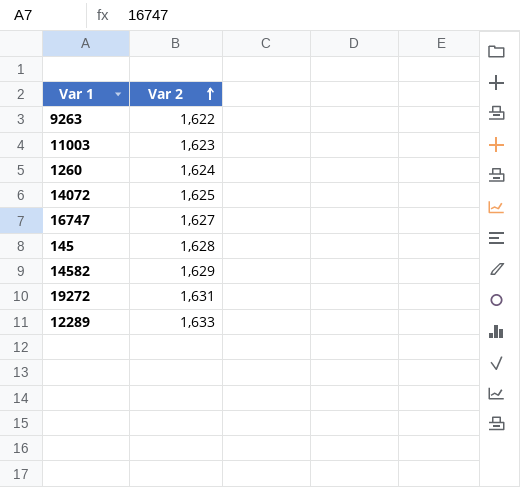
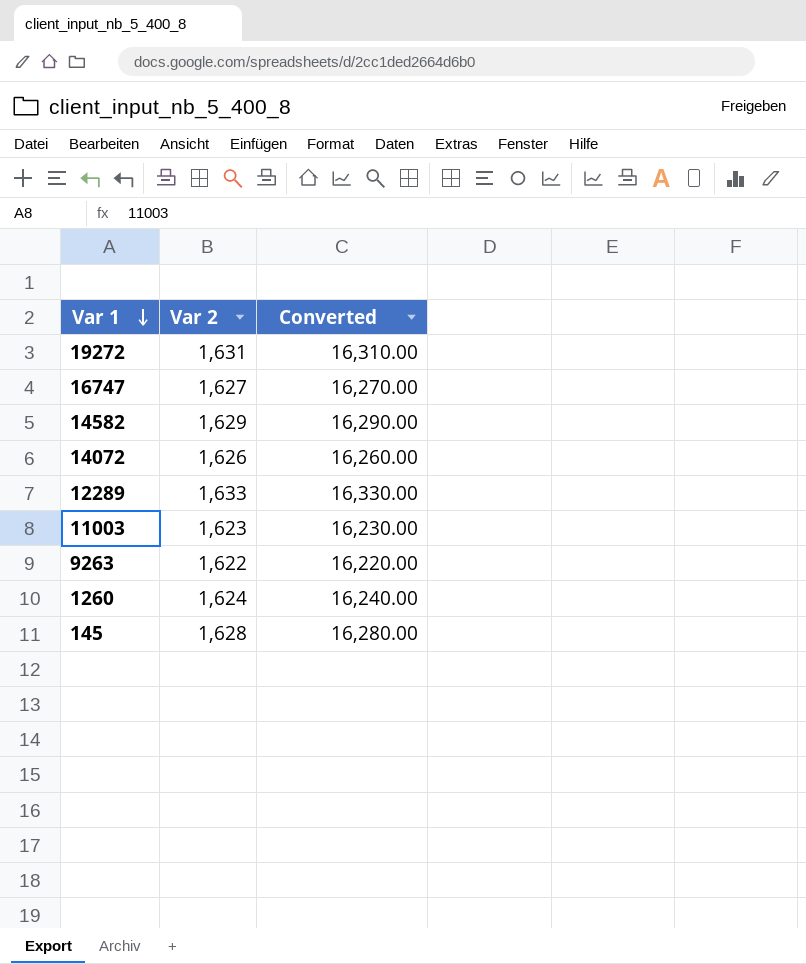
row order: Var 2 ascending -> Var 1 descending
column Converted | formula: none -> [Var 2] * 10
14072 | Var 2: 1,625 -> 1,626

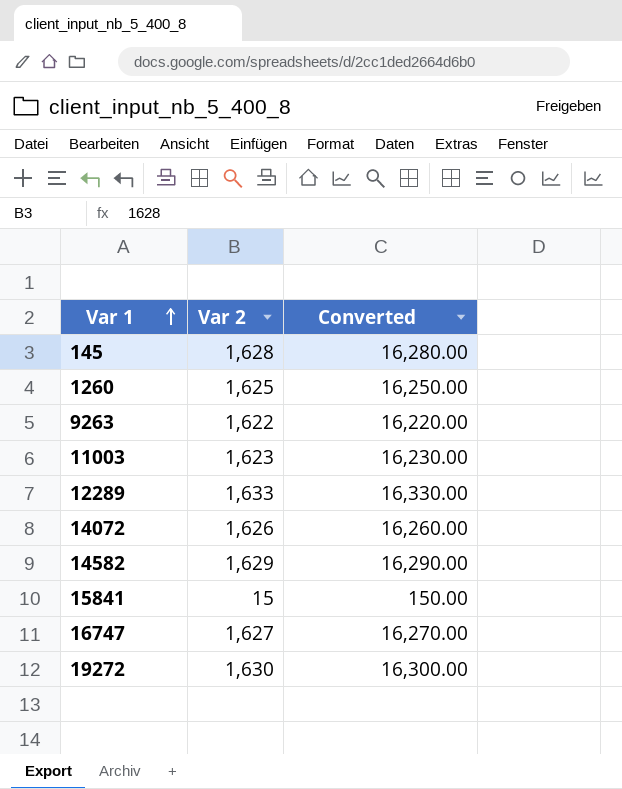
row order: Var 1 descending -> Var 1 ascending
1260 | Var 2: 1,624 -> 1,625
1260 | Converted: 16,240.00 -> 16,250.00
row 15841: none -> 15 | 150.00
19272 | Var 2: 1,631 -> 1,630
19272 | Converted: 16,310.00 -> 16,300.00

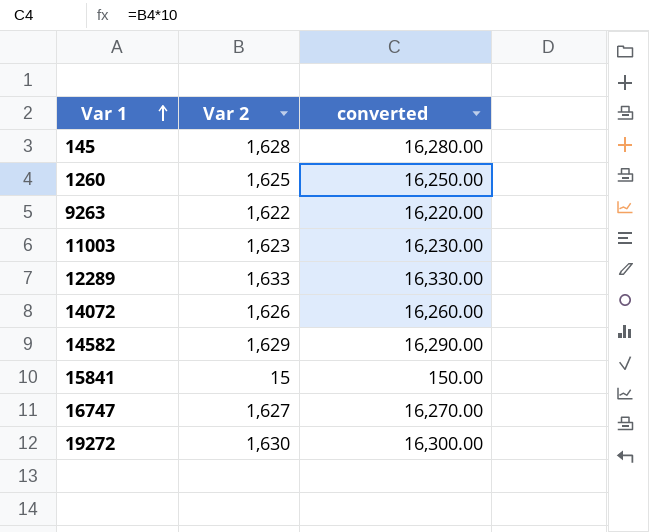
column name: Converted -> converted

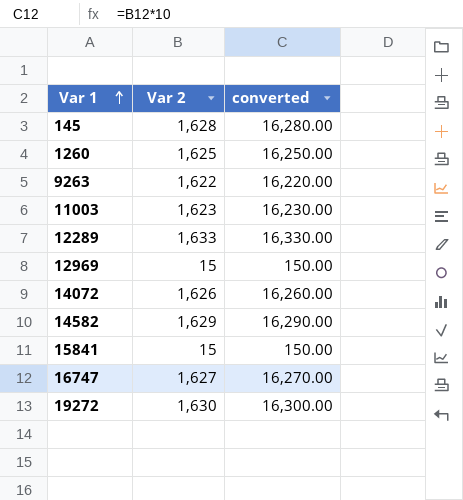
row 12969: none -> 15 | 150.00

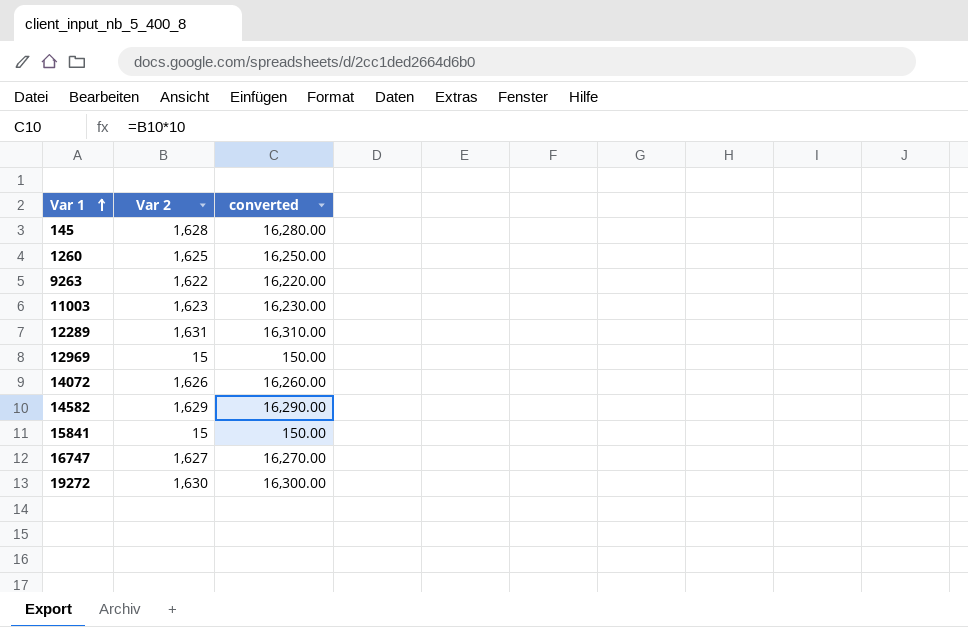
12289 | Var 2: 1,633 -> 1,631
12289 | converted: 16,330.00 -> 16,310.00

